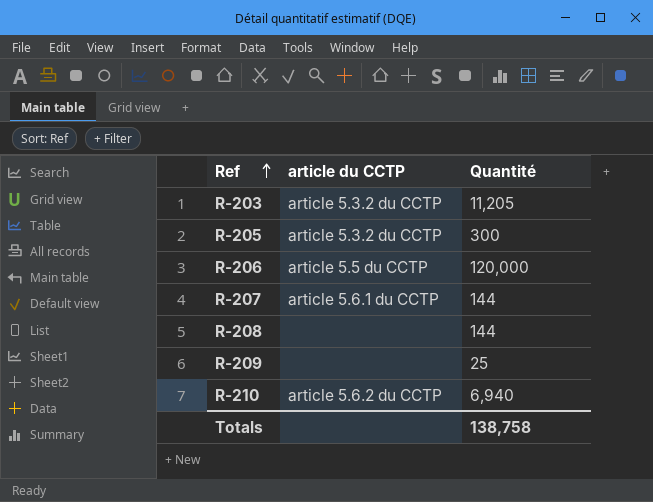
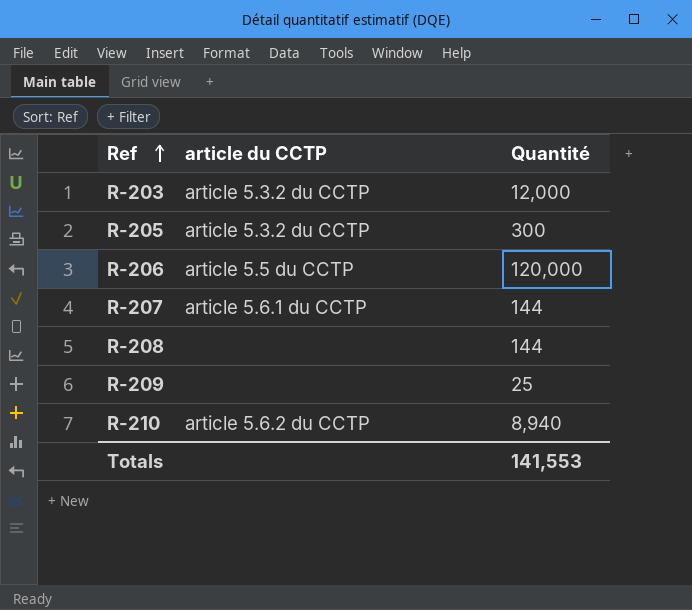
R-203 | Quantité: 11,205 -> 12,000
R-210 | Quantité: 6,940 -> 8,940
Totals | Quantité: 138,758 -> 141,553

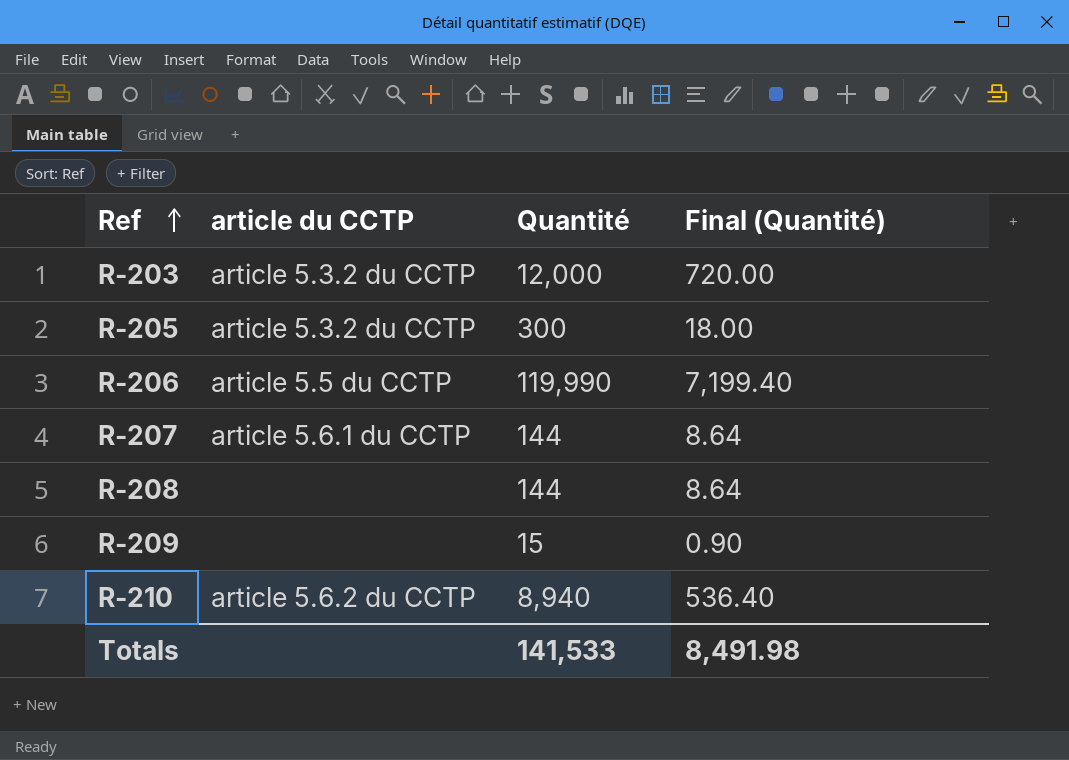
column Final (Quantité) | formula: none -> [Quantité] * 0.06
R-206 | Quantité: 120,000 -> 119,990
R-209 | Quantité: 25 -> 15
Totals | Quantité: 141,553 -> 141,533

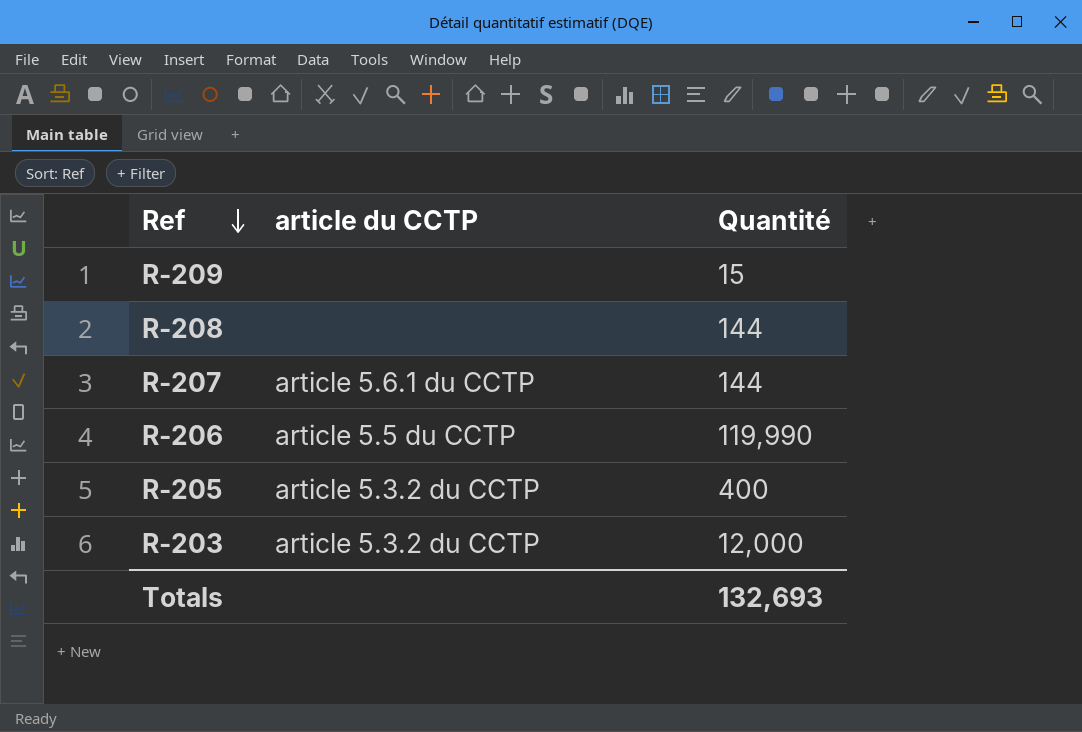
row order: Ref ascending -> Ref descending
column Final (Quantité) | formula: [Quantité] * 0.06 -> none
row R-210: article 5.6.2 du CCTP | 8,940 | 536.40 -> none
R-205 | Quantité: 300 -> 400
Totals | Quantité: 141,533 -> 132,693

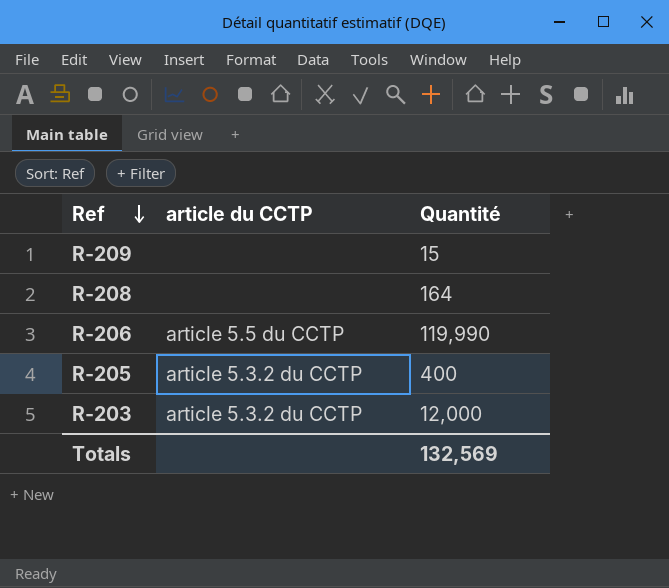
row R-207: article 5.6.1 du CCTP | 144 -> none
R-208 | Quantité: 144 -> 164
Totals | Quantité: 132,693 -> 132,569

